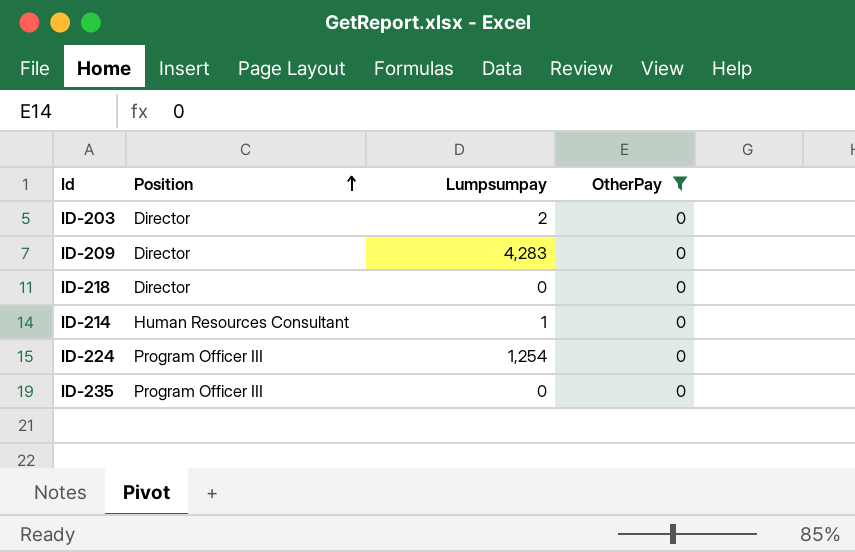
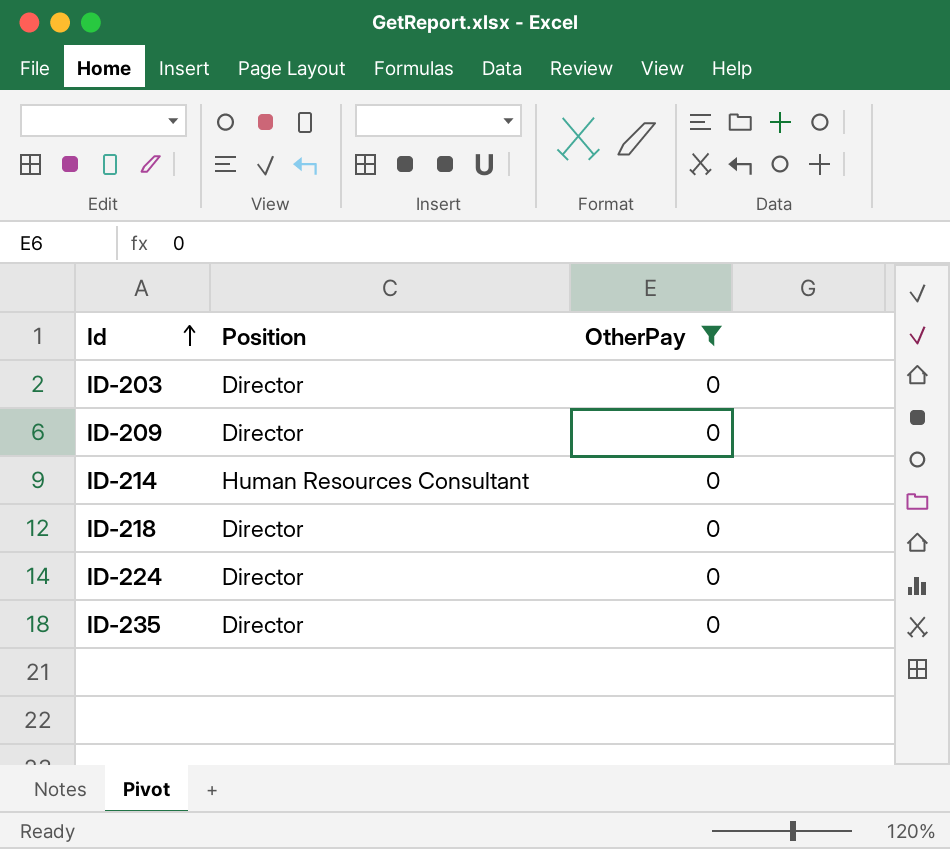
row order: Position ascending -> Id ascending
column Lumpsumpay | position: 3 -> none
ID-224 | Position: Program Officer III -> Director
ID-235 | Position: Program Officer III -> Director

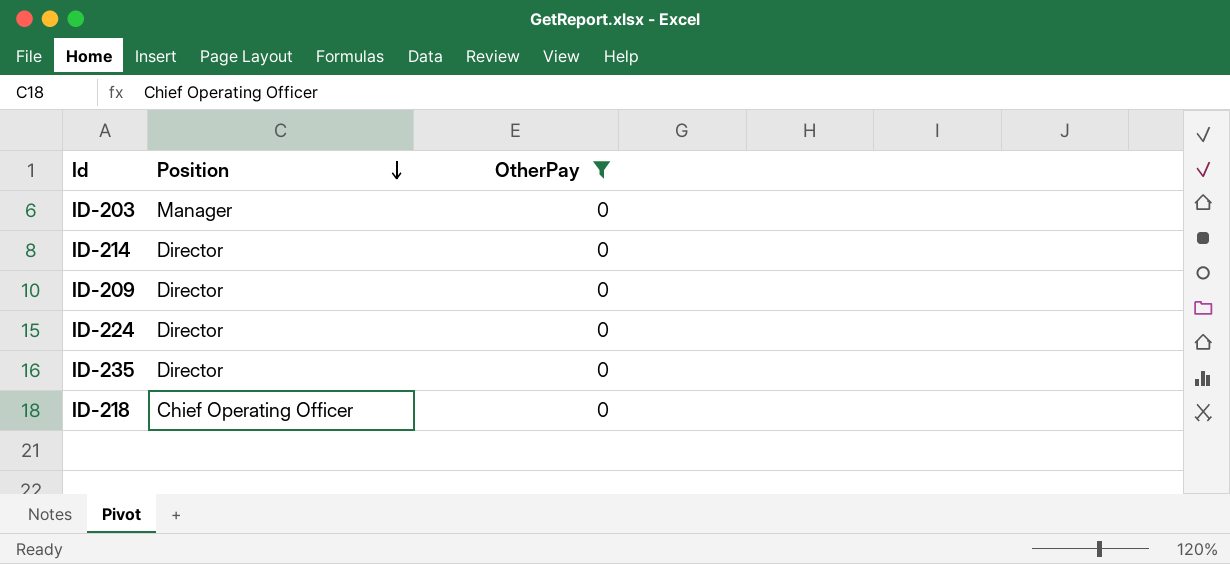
row order: Id ascending -> Position descending
ID-203 | Position: Director -> Manager
ID-214 | Position: Human Resources Consultant -> Director
ID-218 | Position: Director -> Chief Operating Officer

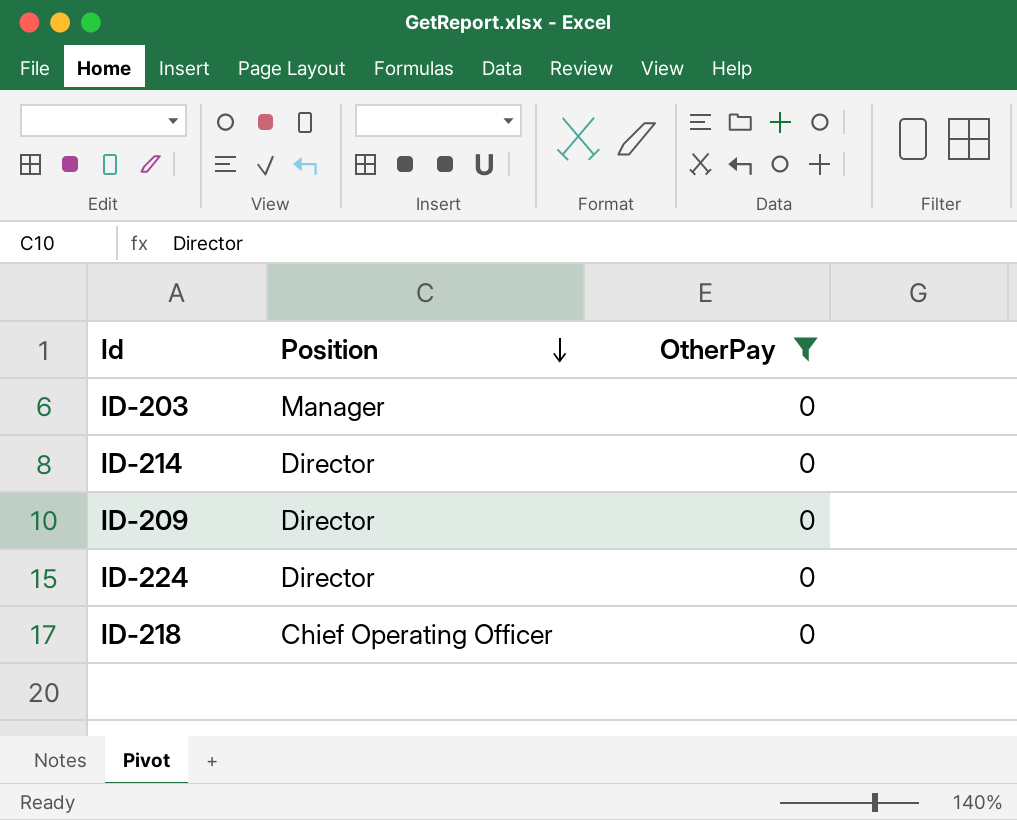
row ID-235: Director | 0 -> none

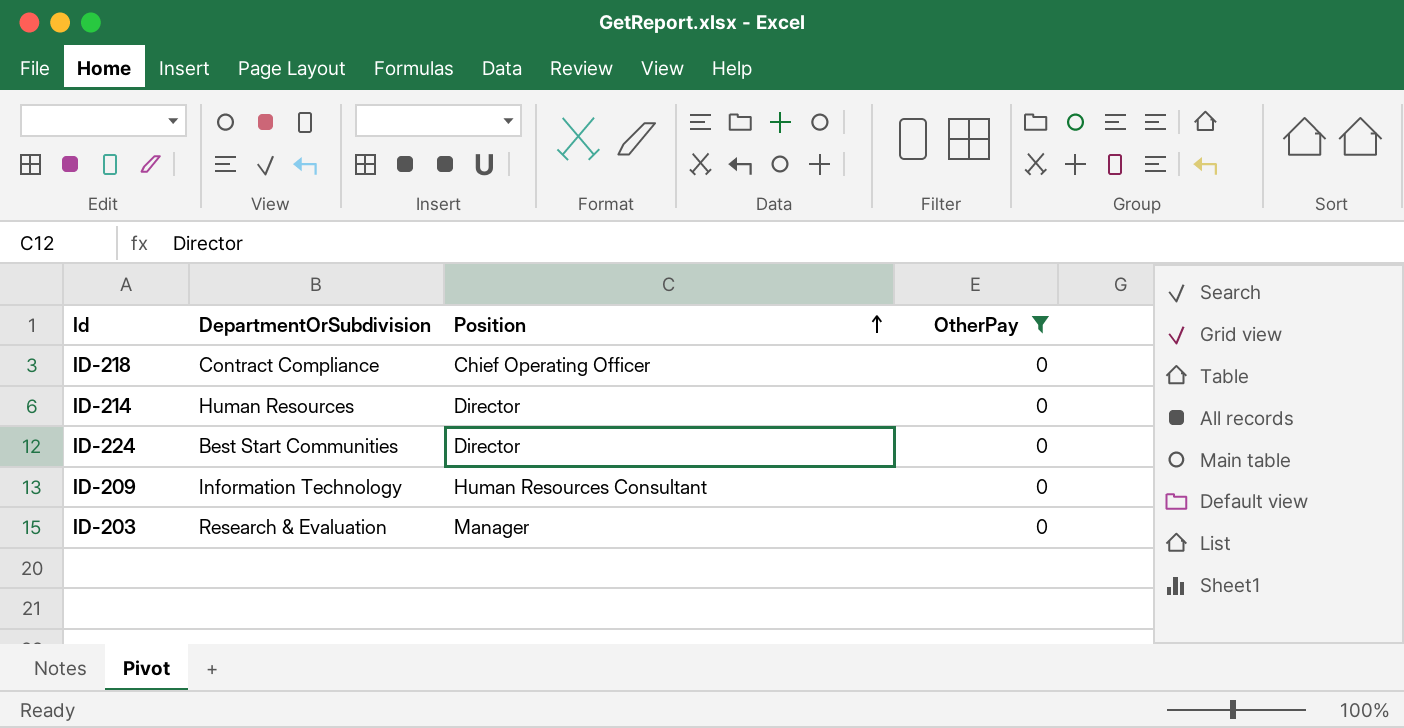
row order: Position descending -> Position ascending
column DepartmentOrSubdivision | position: none -> 2
ID-209 | Position: Director -> Human Resources Consultant

